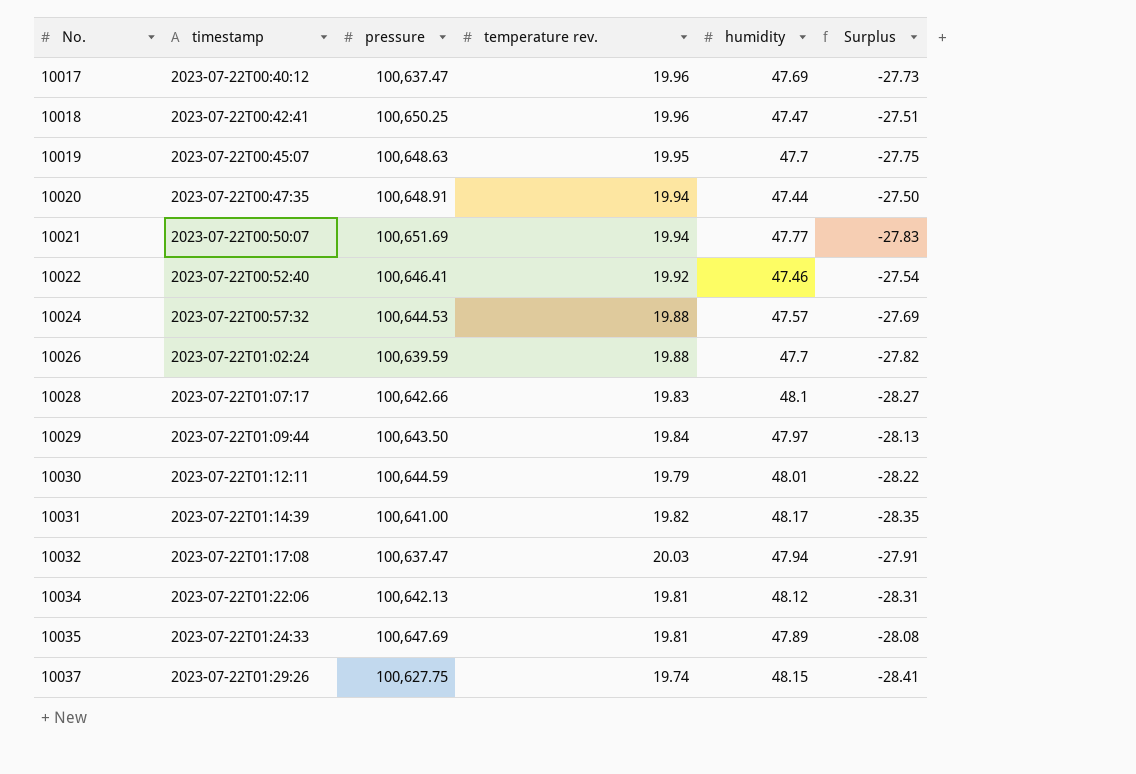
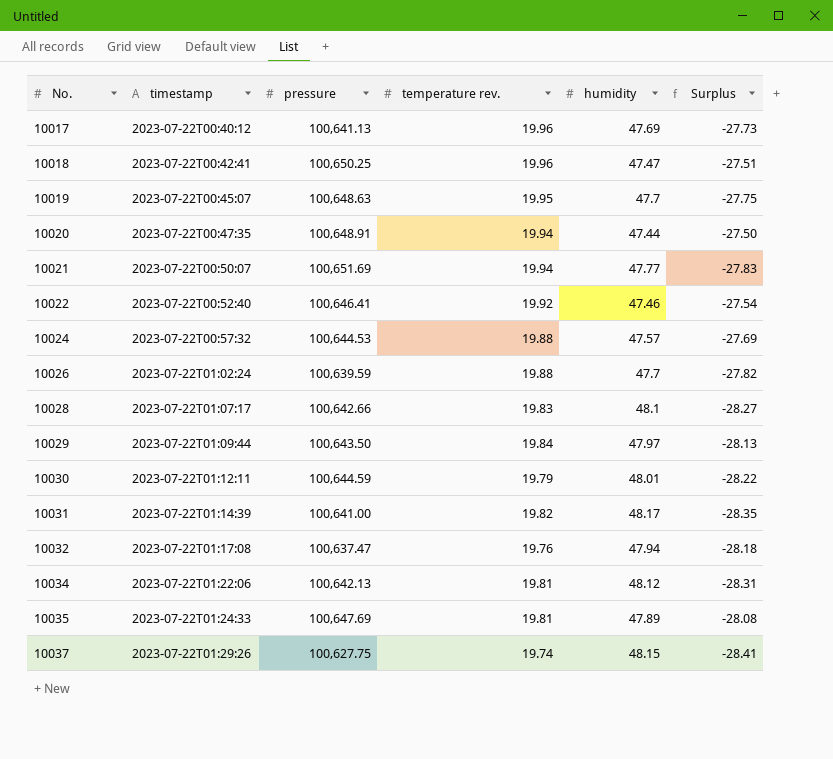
10017 | pressure: 100,637.47 -> 100,641.13
10032 | temperature rev.: 20.03 -> 19.76
10032 | Surplus: -27.91 -> -28.18

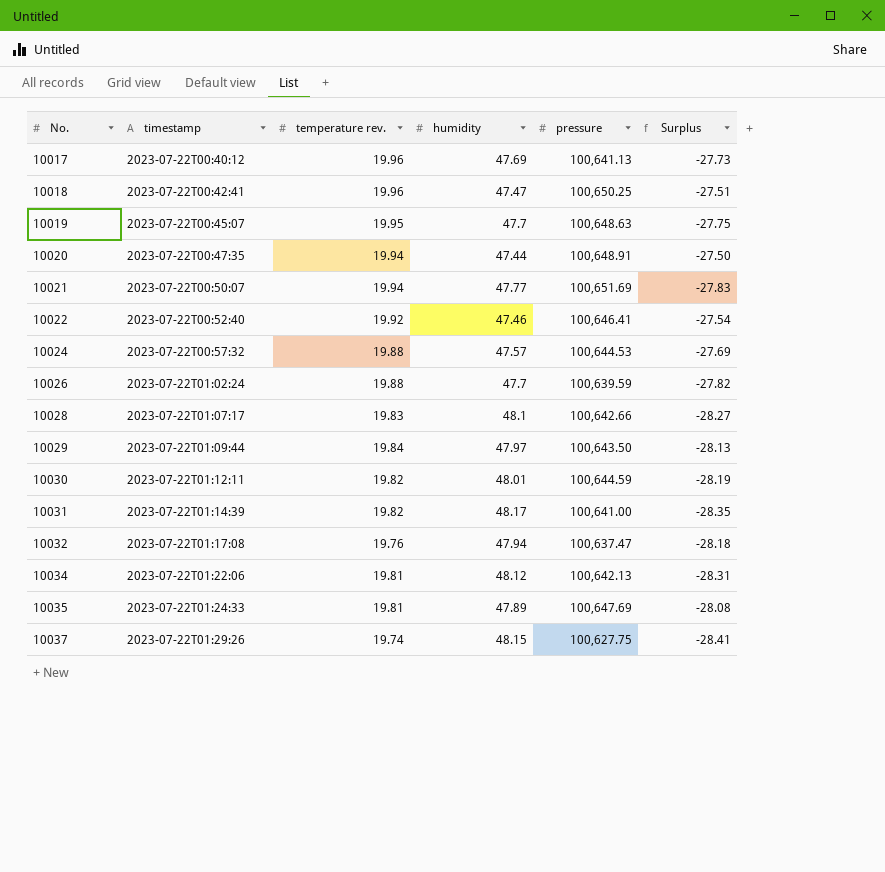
column pressure | position: 3 -> 5
10030 | temperature rev.: 19.79 -> 19.82
10030 | Surplus: -28.22 -> -28.19

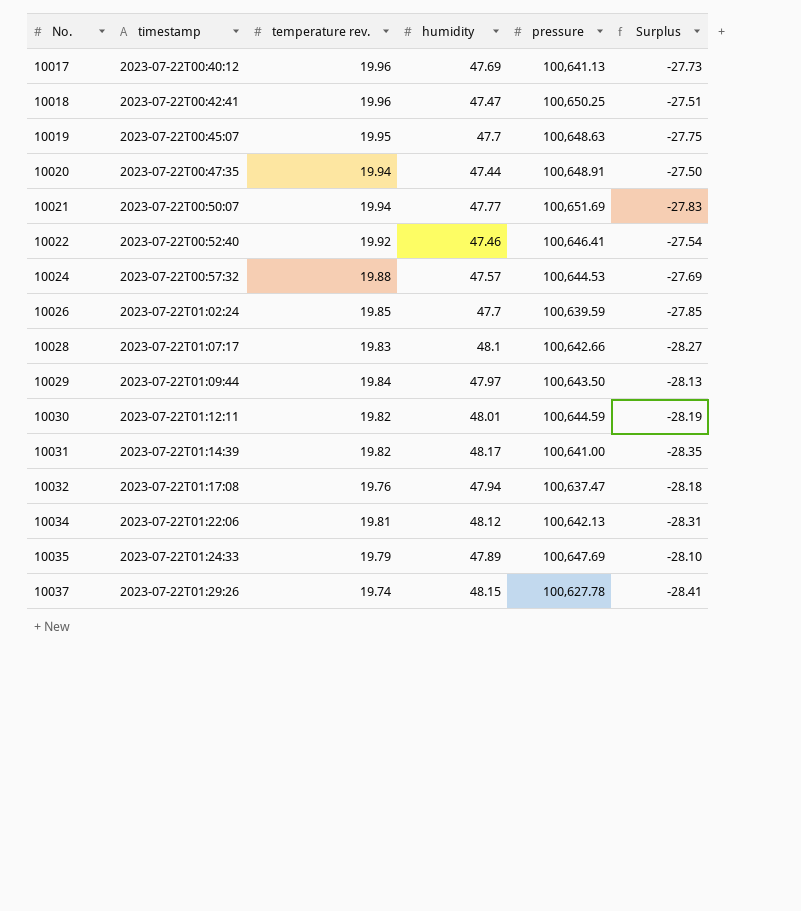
10026 | temperature rev.: 19.88 -> 19.85
10026 | Surplus: -27.82 -> -27.85
10035 | temperature rev.: 19.81 -> 19.79
10035 | Surplus: -28.08 -> -28.10
10037 | pressure: 100,627.75 -> 100,627.78

